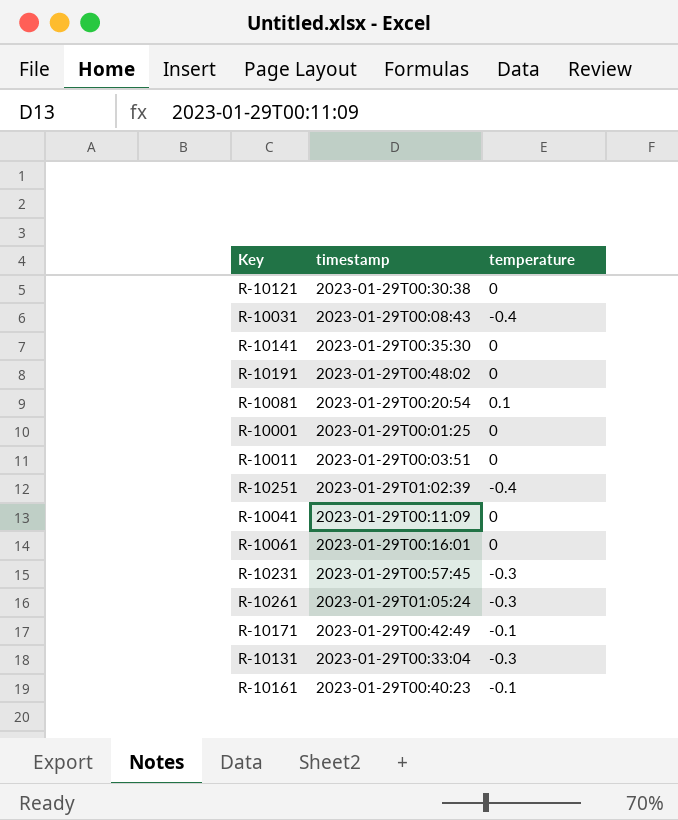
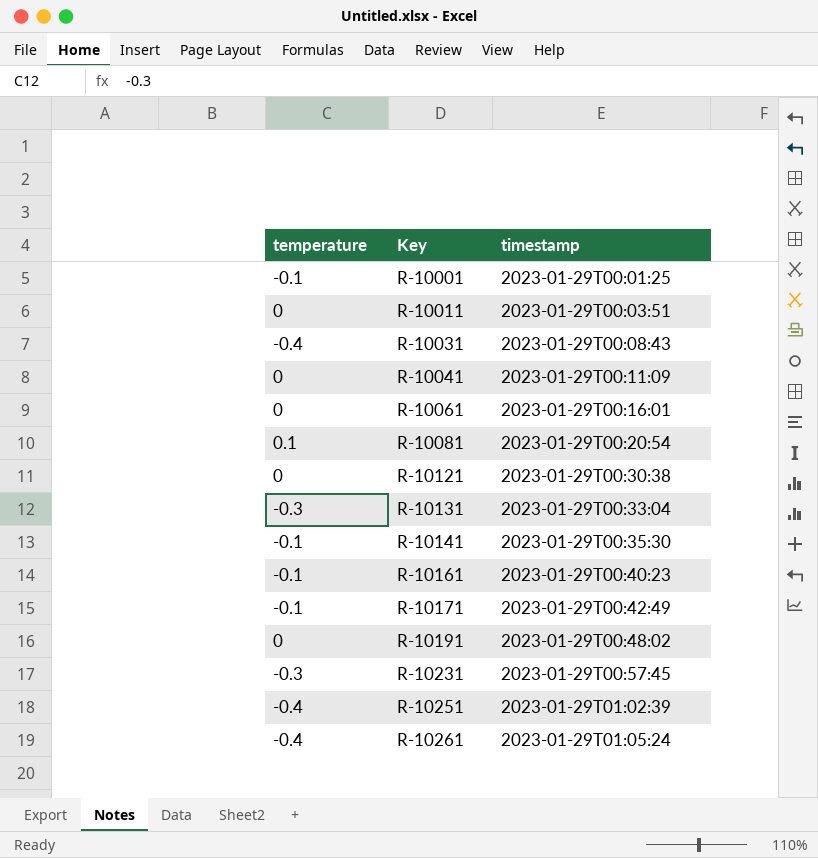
row order: none -> Key ascending
column temperature | position: 3 -> 1
R-10001 | temperature: 0 -> -0.1
R-10141 | temperature: 0 -> -0.1
R-10261 | temperature: -0.3 -> -0.4

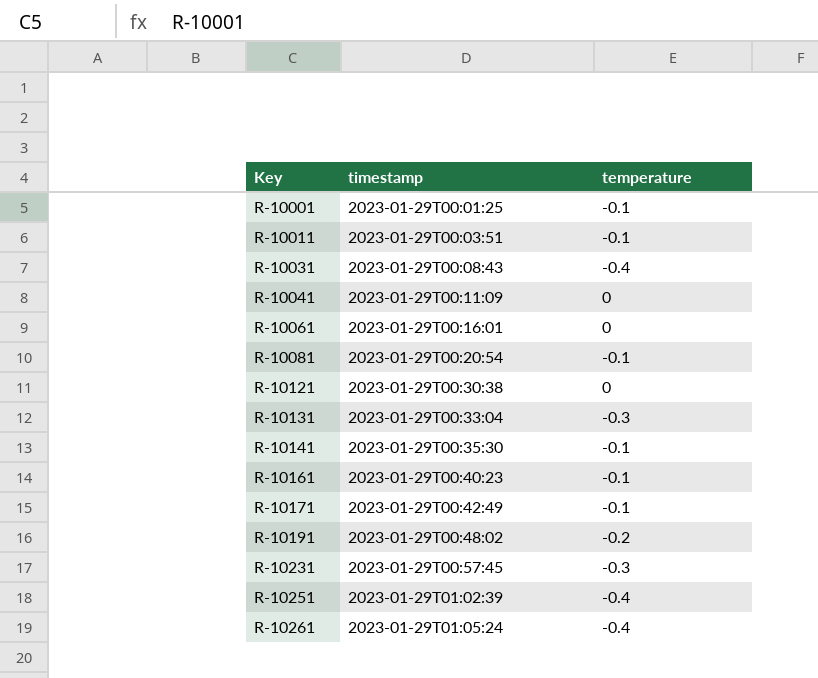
column temperature | position: 1 -> 3
R-10011 | temperature: 0 -> -0.1
R-10081 | temperature: 0.1 -> -0.1
R-10191 | temperature: 0 -> -0.2

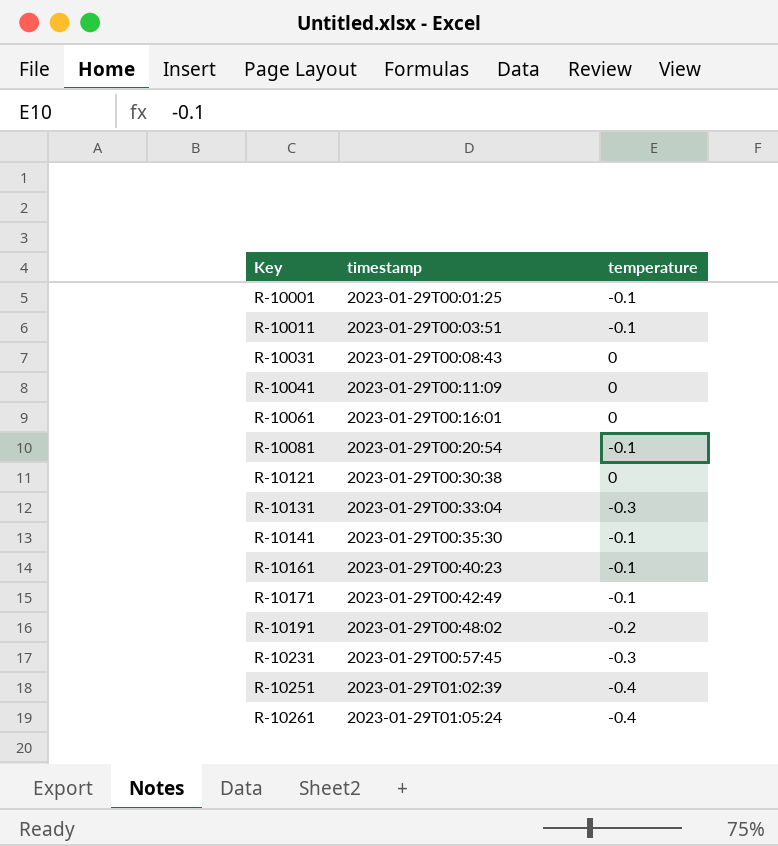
R-10031 | temperature: -0.4 -> 0

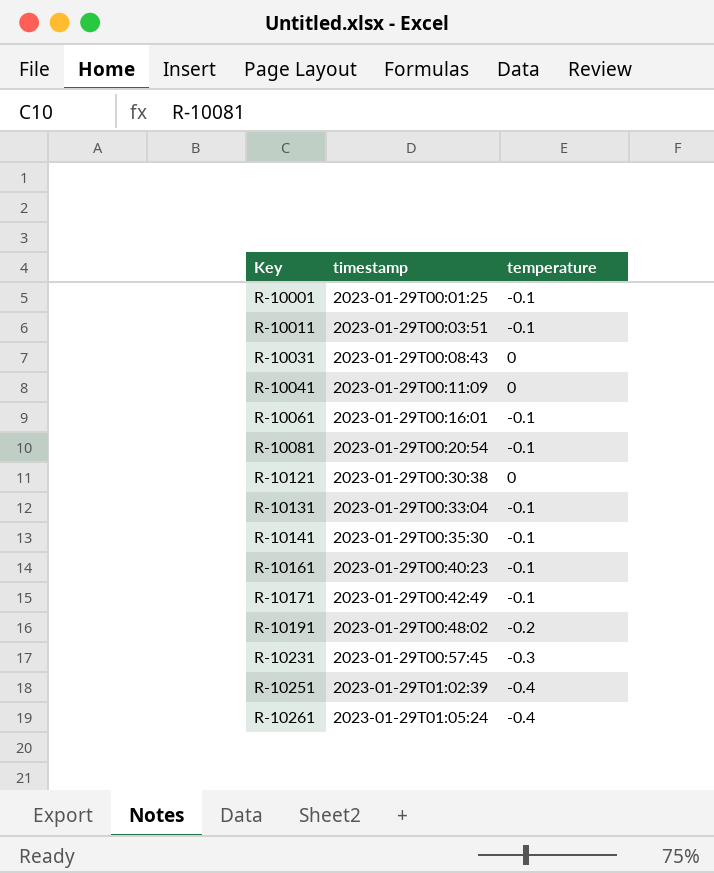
R-10061 | temperature: 0 -> -0.1
R-10131 | temperature: -0.3 -> -0.1

